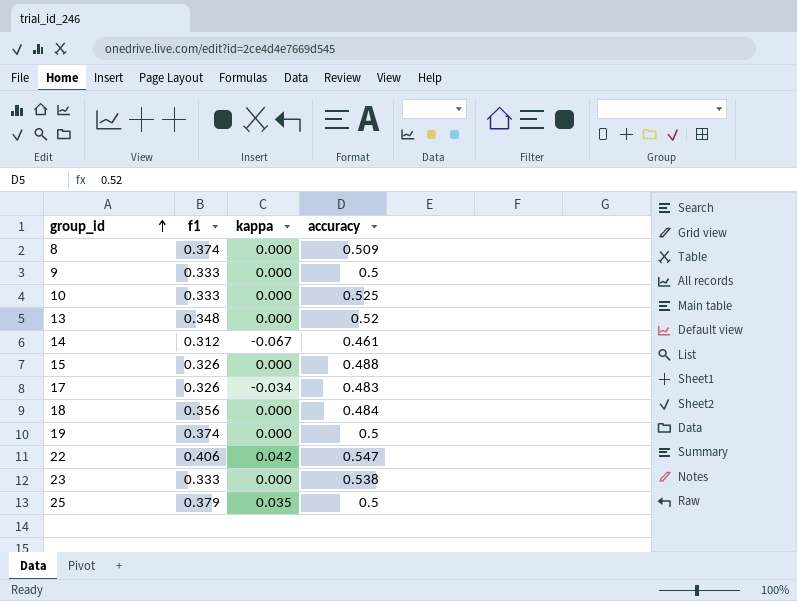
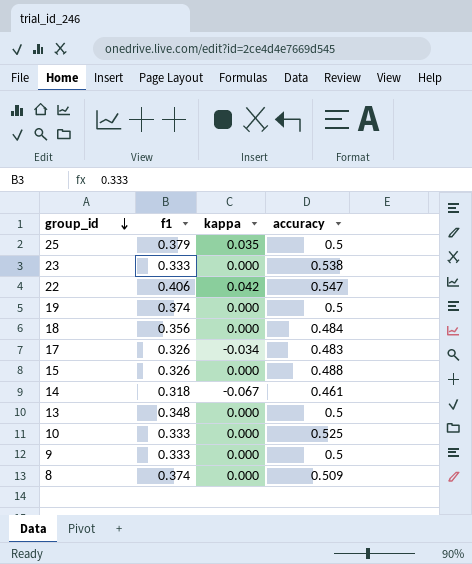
row order: group_id ascending -> group_id descending
14 | f1: 0.312 -> 0.318
13 | accuracy: 0.52 -> 0.5

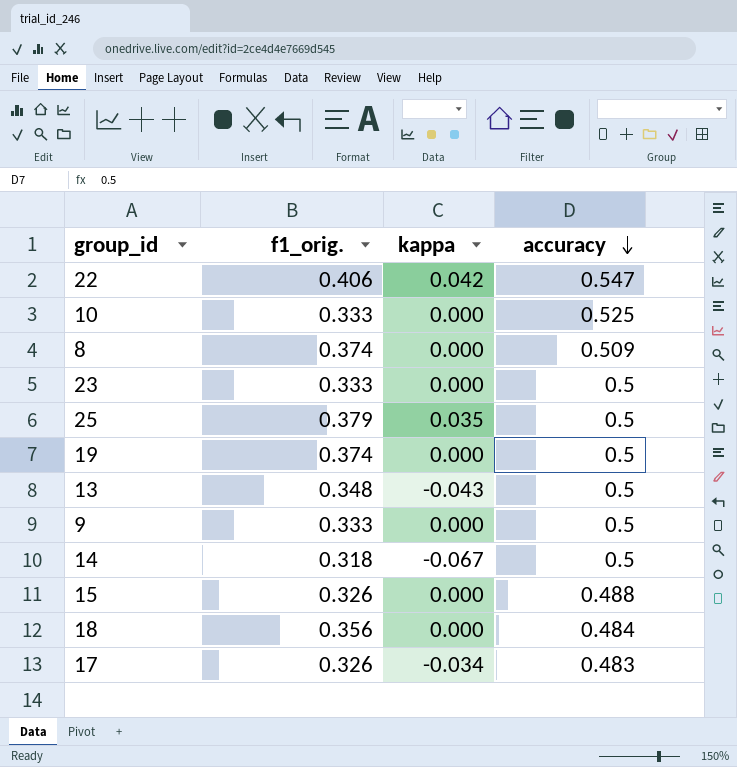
row order: group_id descending -> accuracy descending
column name: f1 -> f1_orig.
23 | accuracy: 0.538 -> 0.5
13 | kappa: 0.000 -> -0.043
14 | accuracy: 0.461 -> 0.5

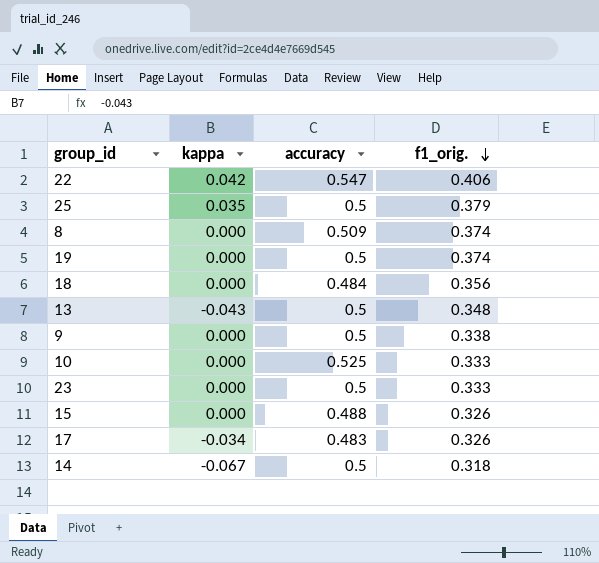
row order: accuracy descending -> f1_orig. descending
column f1_orig. | position: 2 -> 4
9 | f1_orig.: 0.333 -> 0.338

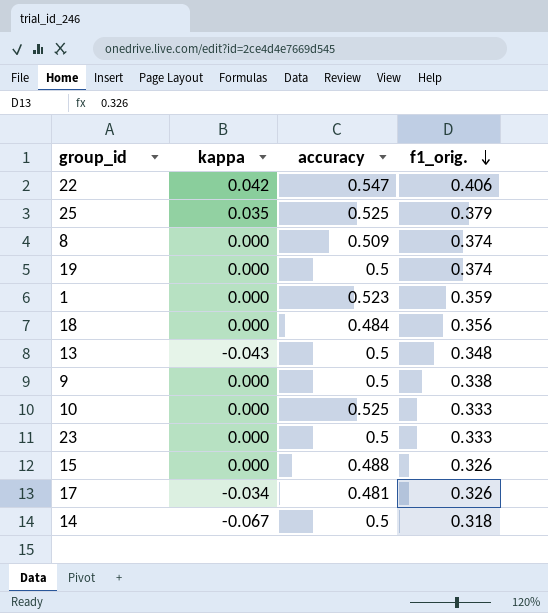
25 | accuracy: 0.5 -> 0.525
row 1: none -> 0.000 | 0.523 | 0.359
17 | accuracy: 0.483 -> 0.481

